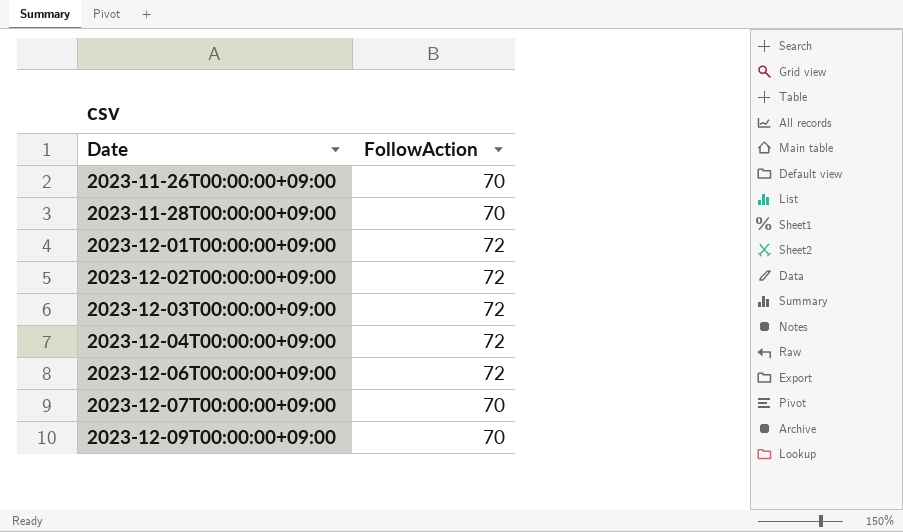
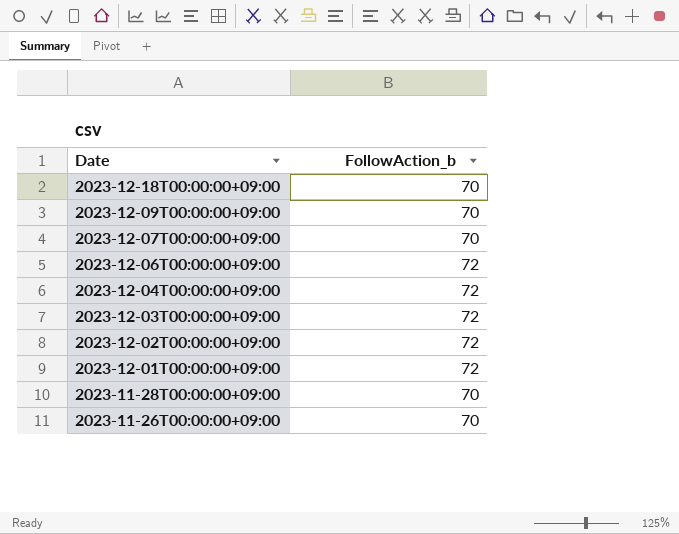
row order: Date ascending -> Date descending
column name: FollowAction -> FollowAction_b
row 2023-12-18T00:00:00+09:00: none -> 70

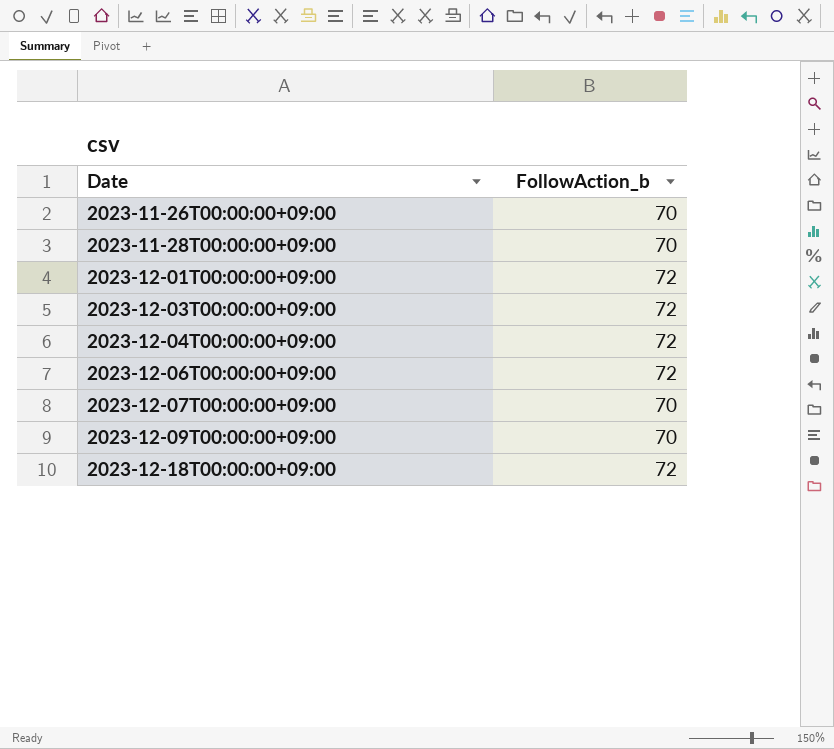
row order: Date descending -> Date ascending
row 2023-12-02T00:00:00+09:00: 72 -> none
2023-12-18T00:00:00+09:00 | FollowAction_b: 70 -> 72

